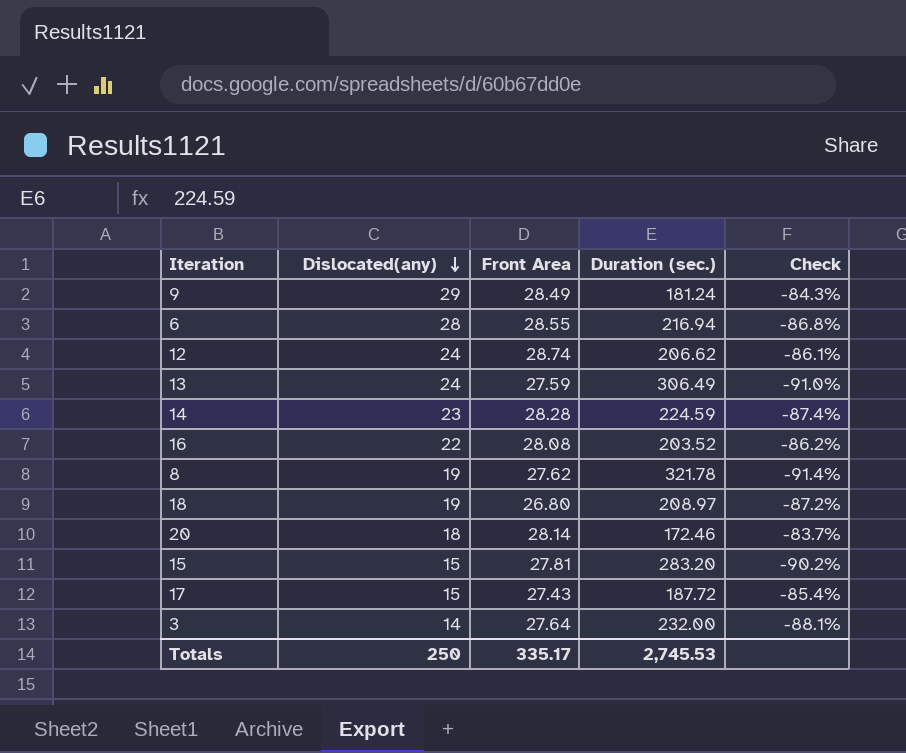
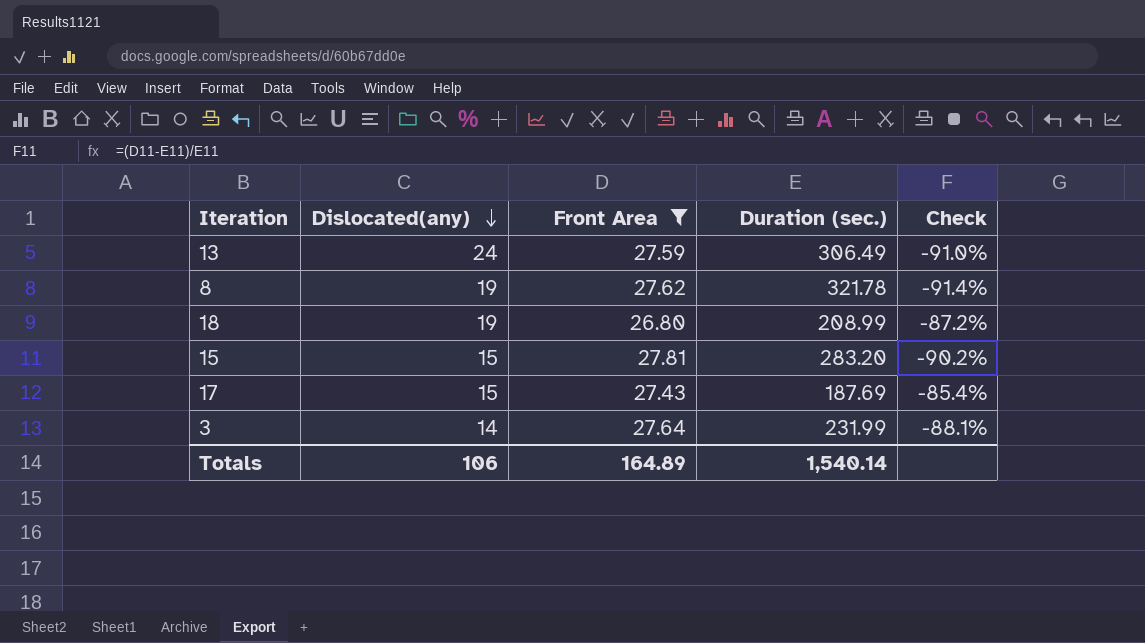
filter: none -> Front Area <= 27.81
18 | Duration (sec.): 208.97 -> 208.99
17 | Duration (sec.): 187.72 -> 187.69
3 | Duration (sec.): 232.00 -> 231.99
Totals | Dislocated(any): 250 -> 106
Totals | Front Area: 335.17 -> 164.89
Totals | Duration (sec.): 2,745.53 -> 1,540.14

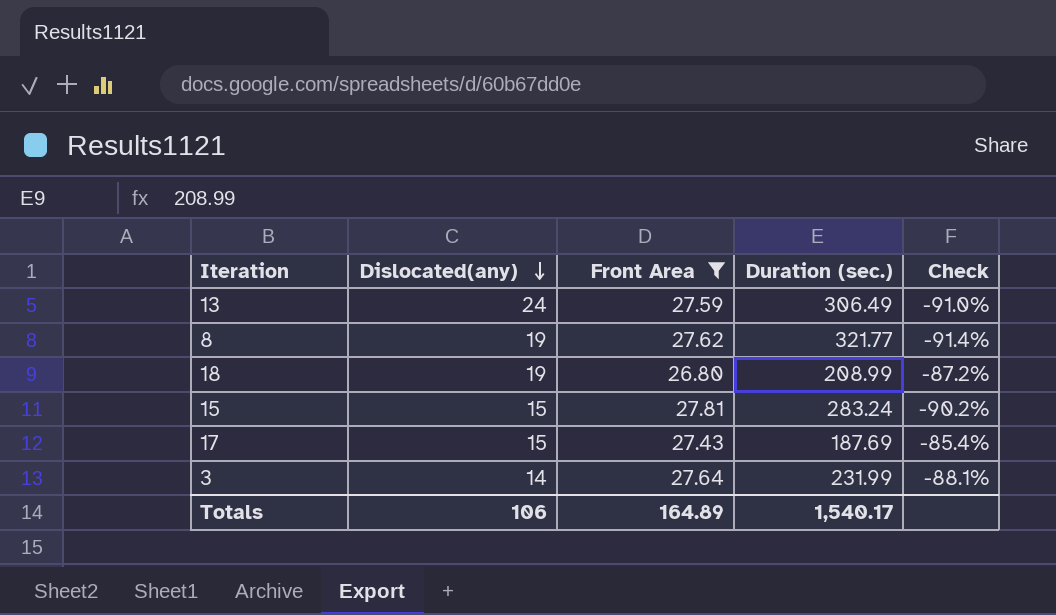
8 | Duration (sec.): 321.78 -> 321.77
15 | Duration (sec.): 283.20 -> 283.24
Totals | Duration (sec.): 1,540.14 -> 1,540.17

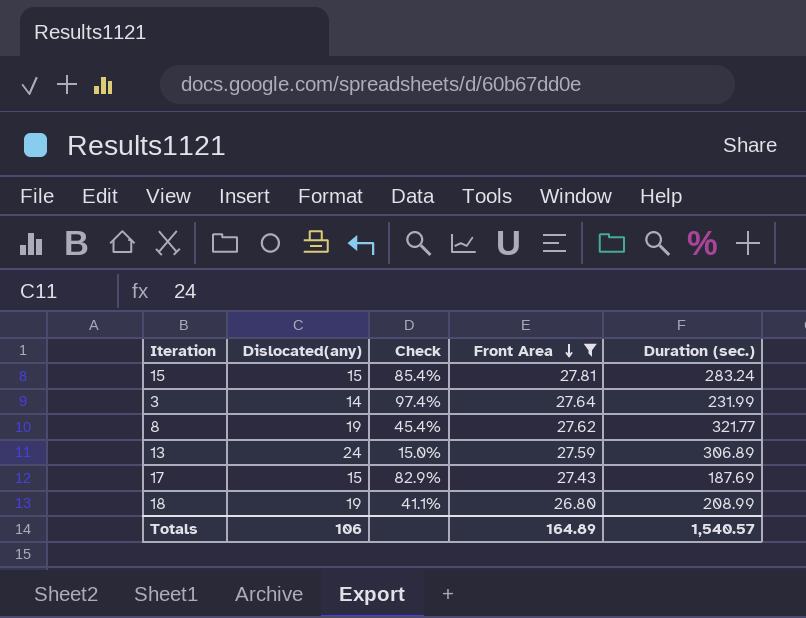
row order: Dislocated(any) descending -> Front Area descending
column Check | formula: ([Front Area] - [Duration (sec.)]) / [Duration (sec.)] -> ([Front Area] - [Dislocated(any)]) / [Dislocated(any)]
column Check | position: 5 -> 3
13 | Duration (sec.): 306.49 -> 306.89
Totals | Duration (sec.): 1,540.17 -> 1,540.57

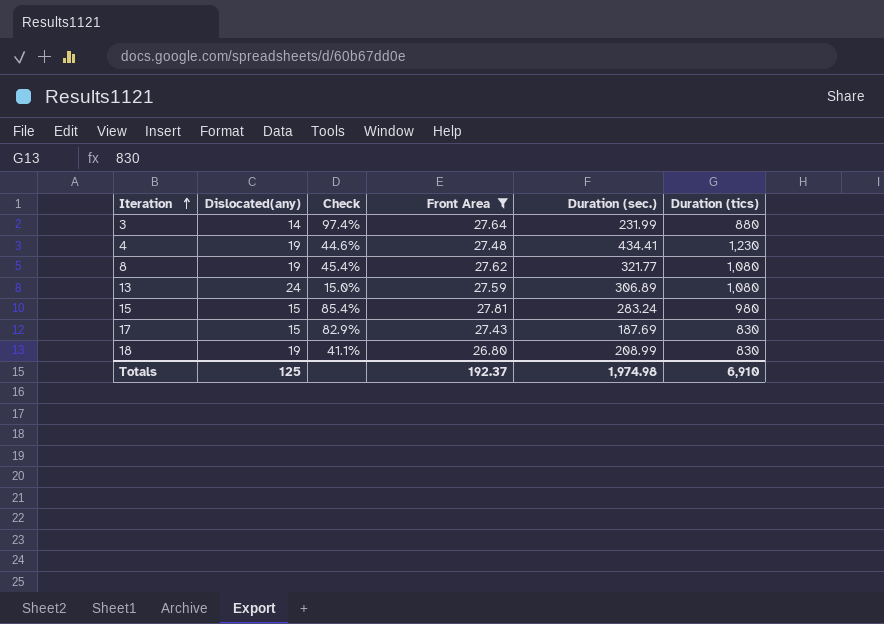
row order: Front Area descending -> Iteration ascending
column Duration (tics) | position: none -> 6
row 4: none -> 19 | 44.6% | 27.48 | 434.41 | 1,230
Totals | Dislocated(any): 106 -> 125
Totals | Front Area: 164.89 -> 192.37
Totals | Duration (sec.): 1,540.57 -> 1,974.98

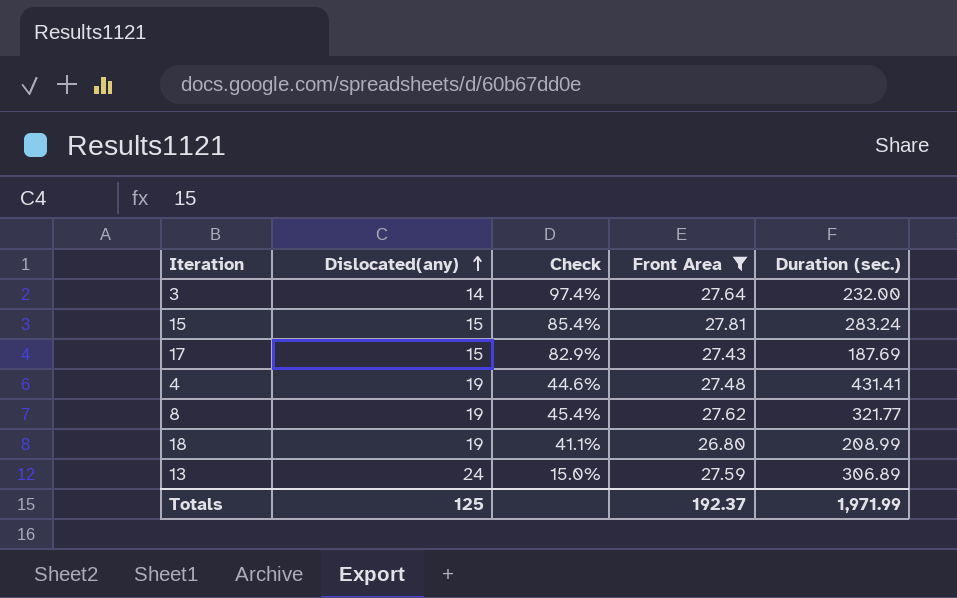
row order: Iteration ascending -> Dislocated(any) ascending
column Duration (tics) | position: 6 -> none
3 | Duration (sec.): 231.99 -> 232.00
4 | Duration (sec.): 434.41 -> 431.41
Totals | Duration (sec.): 1,974.98 -> 1,971.99

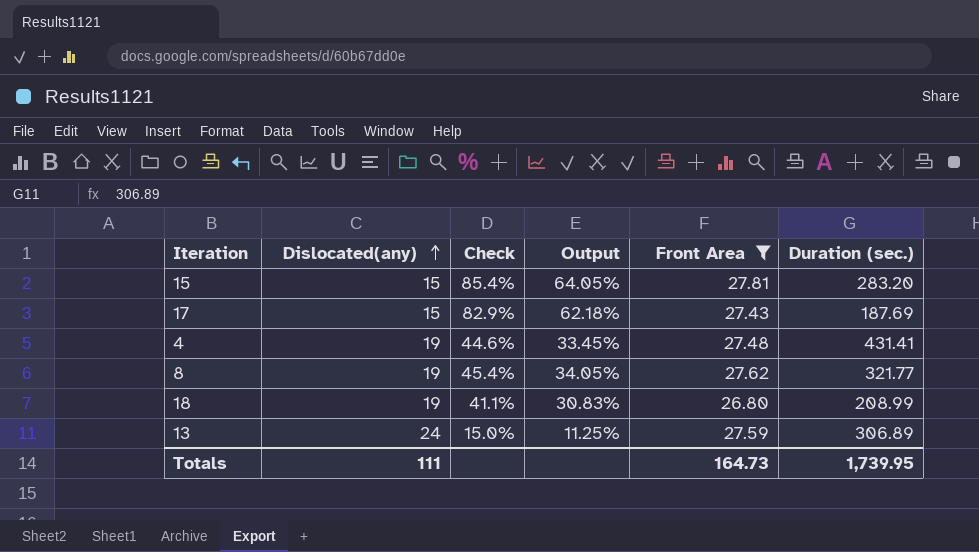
column Output | formula: none -> [Check] * 0.75
row 3: 14 | 97.4% | 27.64 | 232.00 -> none
15 | Duration (sec.): 283.24 -> 283.20
Totals | Dislocated(any): 125 -> 111
Totals | Front Area: 192.37 -> 164.73
Totals | Duration (sec.): 1,971.99 -> 1,739.95

